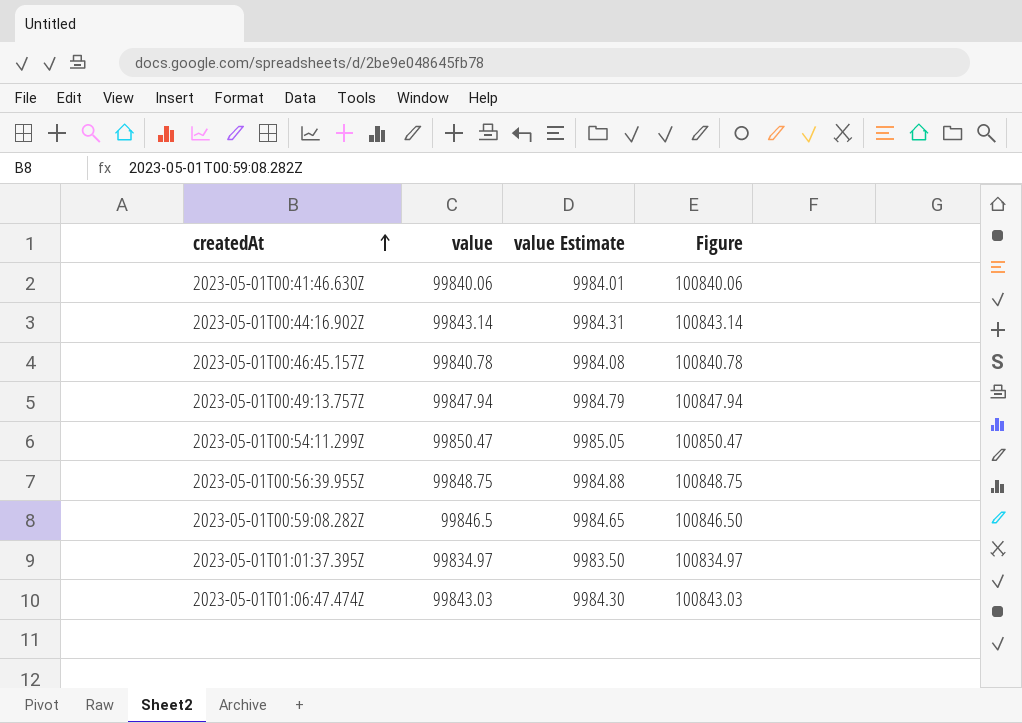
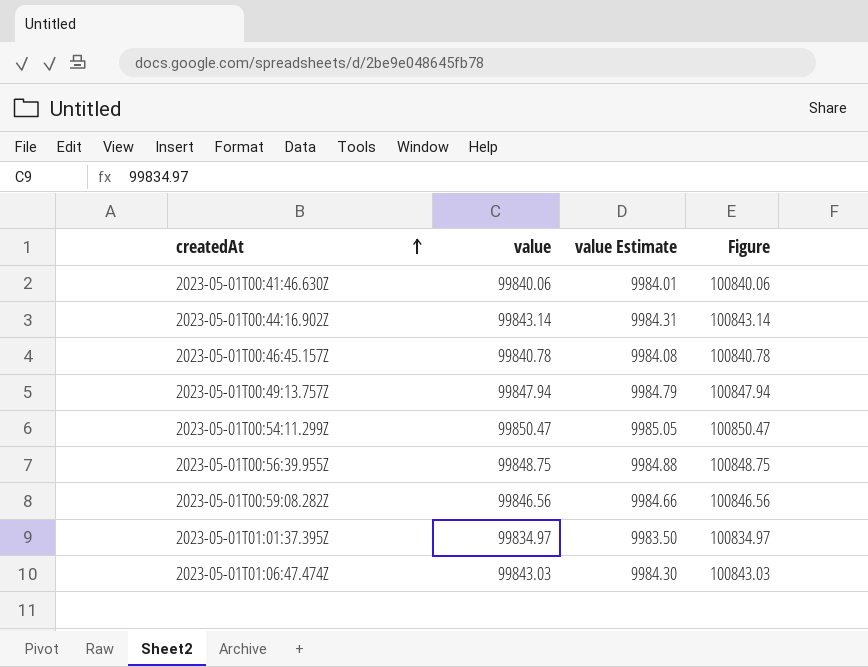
2023-05-01T00:59:08.282Z | value: 99846.5 -> 99846.56
2023-05-01T00:59:08.282Z | value Estimate: 9984.65 -> 9984.66
2023-05-01T00:59:08.282Z | Figure: 100846.50 -> 100846.56

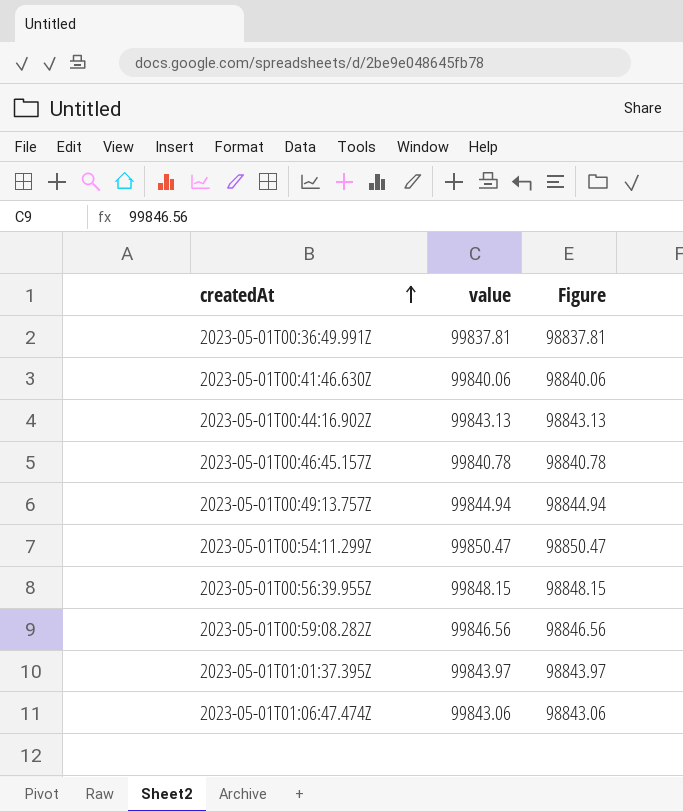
column value Estimate | formula: [value] * 0.1 -> none
column Figure | formula: [value] + 1000 -> [value] - 1000
row 2023-05-01T00:36:49.991Z: none -> 99837.81 | 98837.81
2023-05-01T00:44:16.902Z | value: 99843.14 -> 99843.13
2023-05-01T00:49:13.757Z | value: 99847.94 -> 99844.94
2023-05-01T00:56:39.955Z | value: 99848.75 -> 99848.15
2023-05-01T01:01:37.395Z | value: 99834.97 -> 99843.97
2023-05-01T01:06:47.474Z | value: 99843.03 -> 99843.06

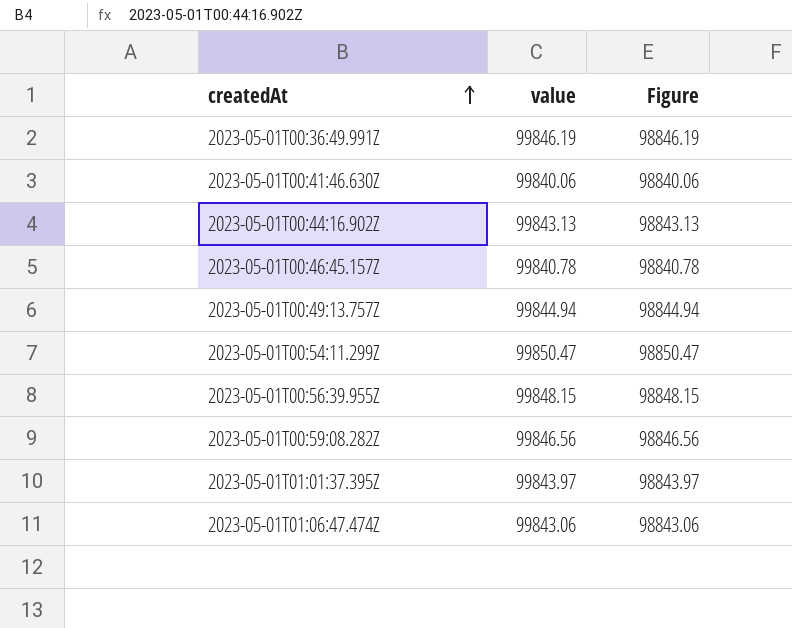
2023-05-01T00:36:49.991Z | value: 99837.81 -> 99846.19
2023-05-01T00:36:49.991Z | Figure: 98837.81 -> 98846.19

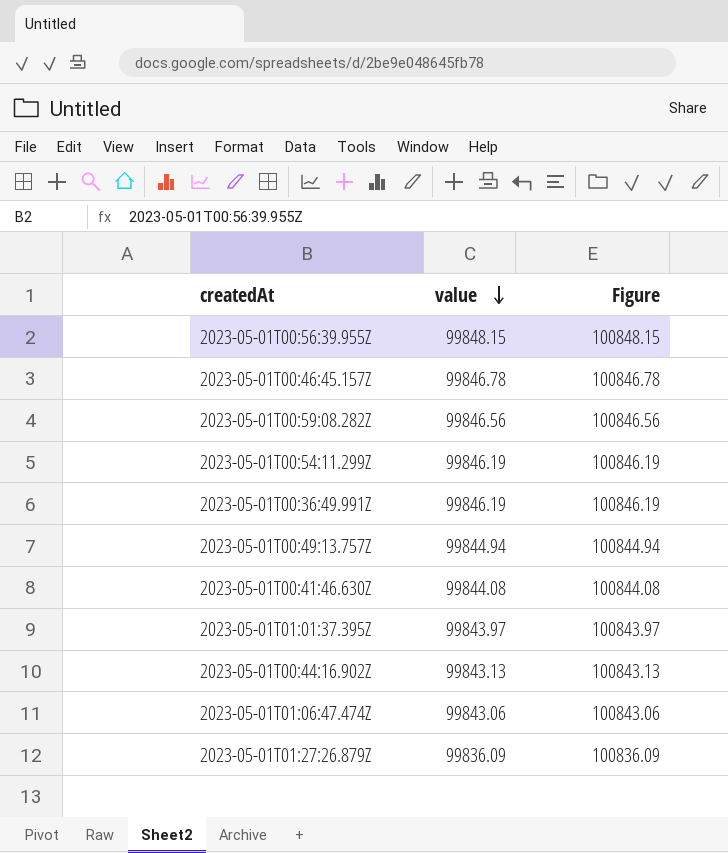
row order: createdAt ascending -> value descending
column Figure | formula: [value] - 1000 -> [value] + 1000
2023-05-01T00:46:45.157Z | value: 99840.78 -> 99846.78
2023-05-01T00:54:11.299Z | value: 99850.47 -> 99846.19
2023-05-01T00:41:46.630Z | value: 99840.06 -> 99844.08
row 2023-05-01T01:27:26.879Z: none -> 99836.09 | 100836.09

